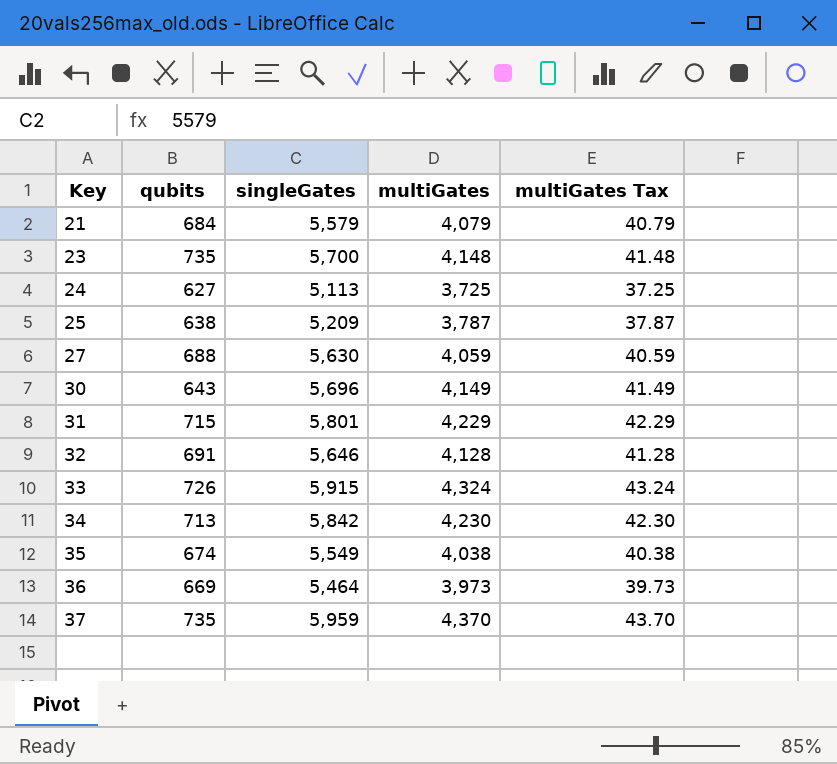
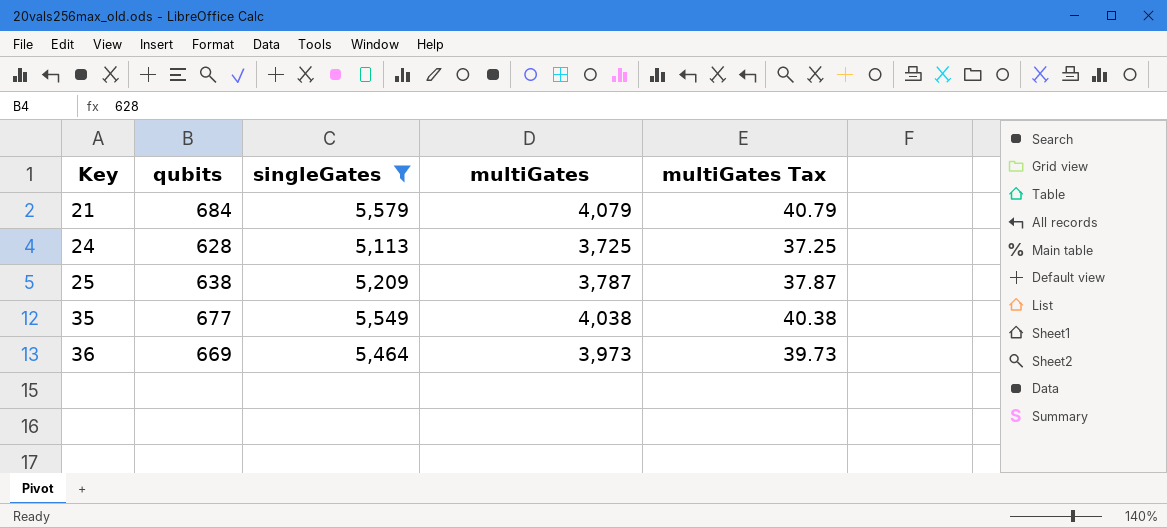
filter: none -> singleGates <= 5,579
24 | qubits: 627 -> 628
35 | qubits: 674 -> 677

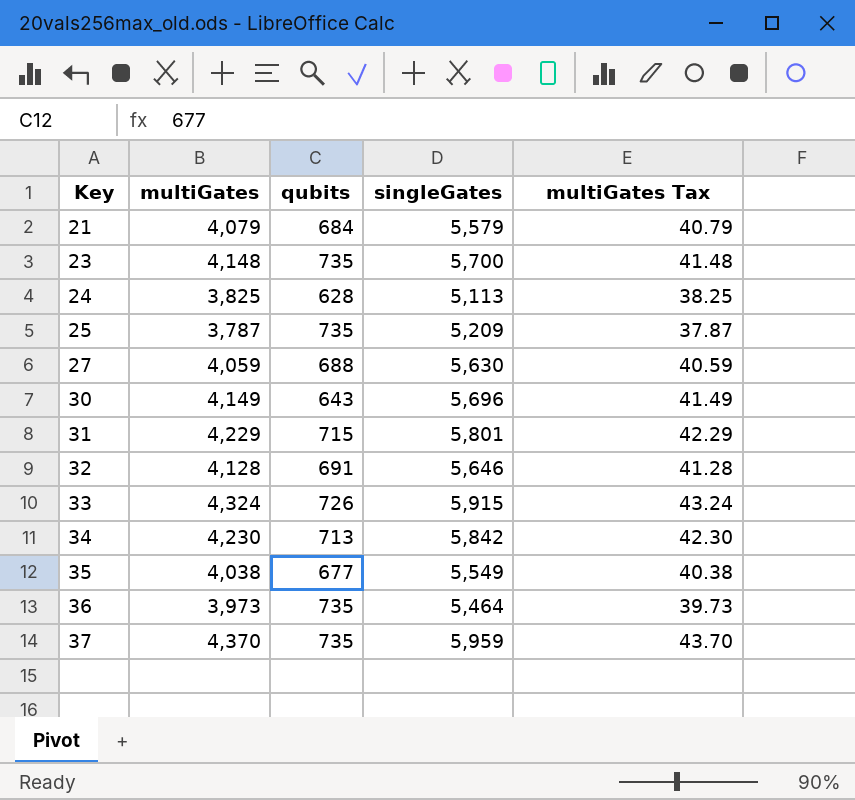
filter: singleGates <= 5,579 -> none
column multiGates | position: 4 -> 2
24 | multiGates: 3,725 -> 3,825
24 | multiGates Tax: 37.25 -> 38.25
25 | qubits: 638 -> 735
36 | qubits: 669 -> 735

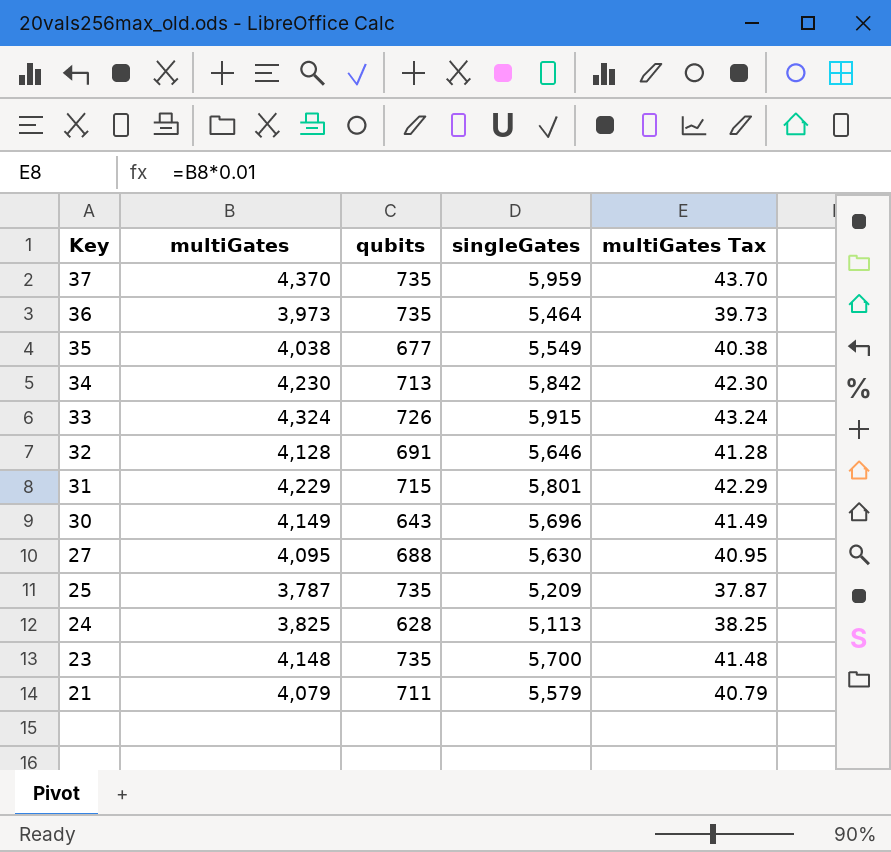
row order: Key ascending -> Key descending
27 | multiGates: 4,059 -> 4,095
27 | multiGates Tax: 40.59 -> 40.95
21 | qubits: 684 -> 711

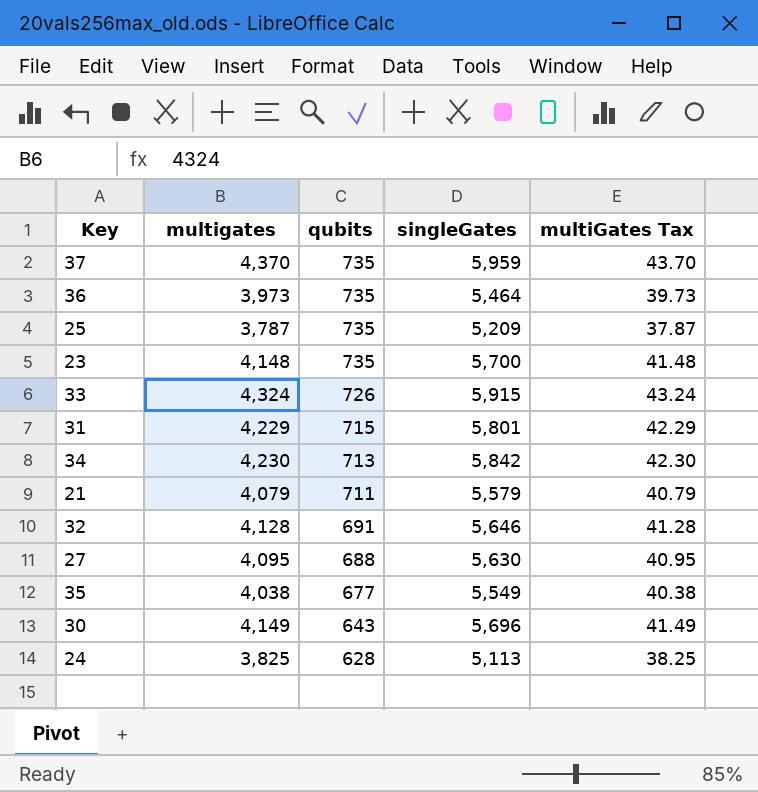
row order: Key descending -> qubits descending
column name: multiGates -> multigates

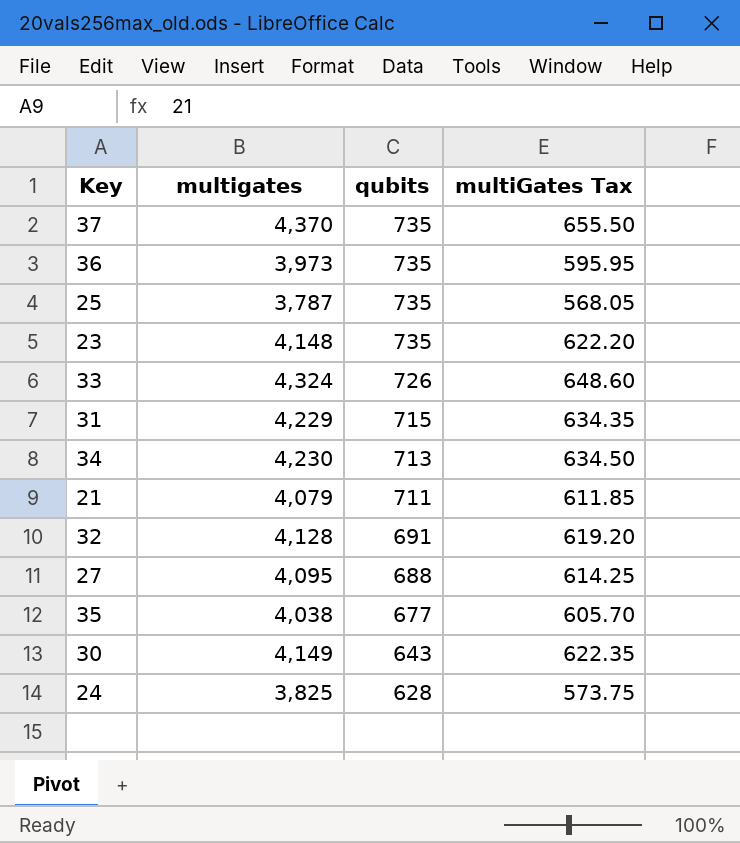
column singleGates | position: 4 -> none
column multiGates Tax | formula: [multigates] * 0.01 -> [multigates] * 0.15

